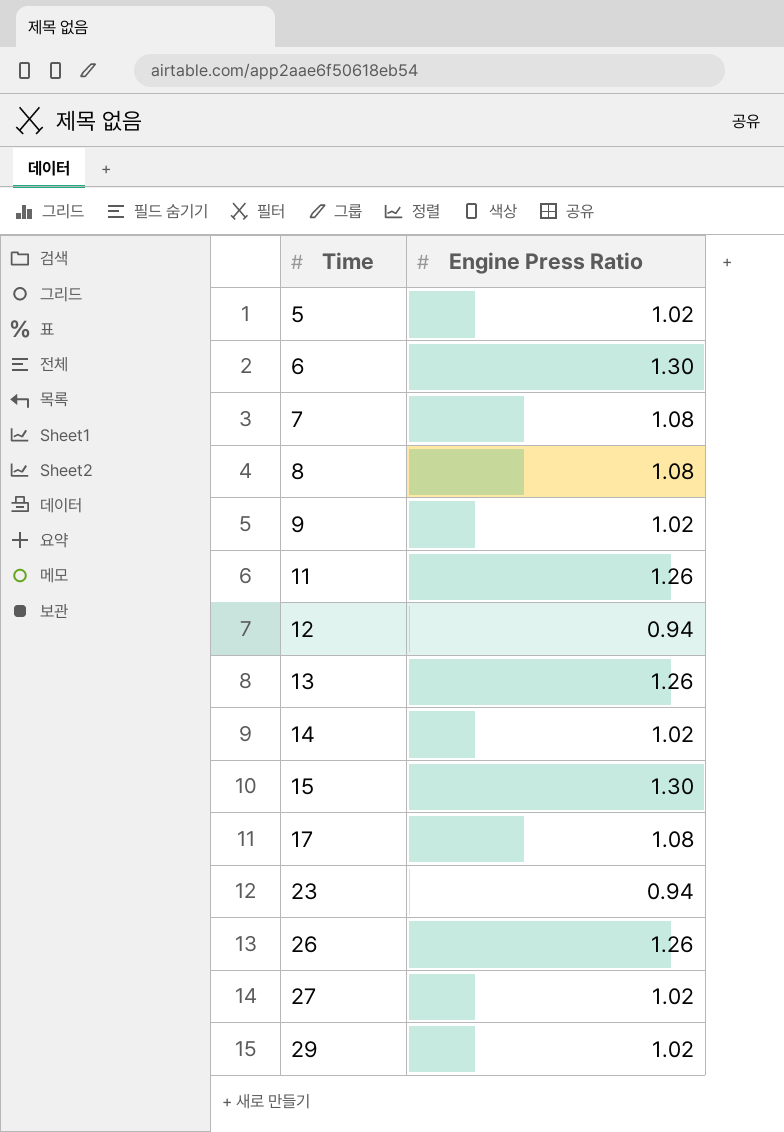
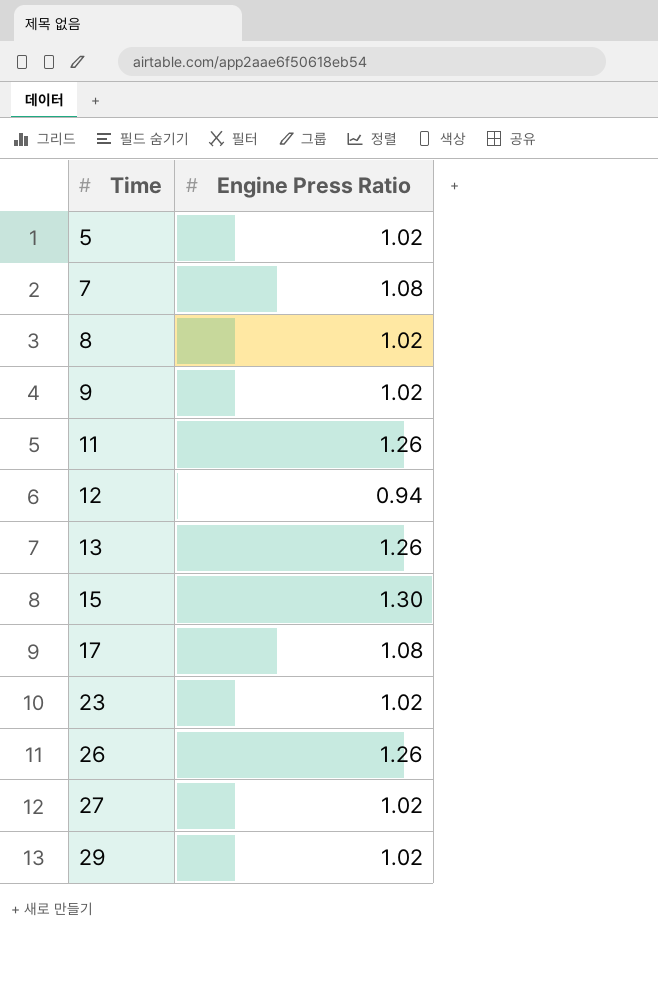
row 6: 1.30 -> none
row 14: 1.02 -> none
8 | Engine Press Ratio: 1.08 -> 1.02
23 | Engine Press Ratio: 0.94 -> 1.02

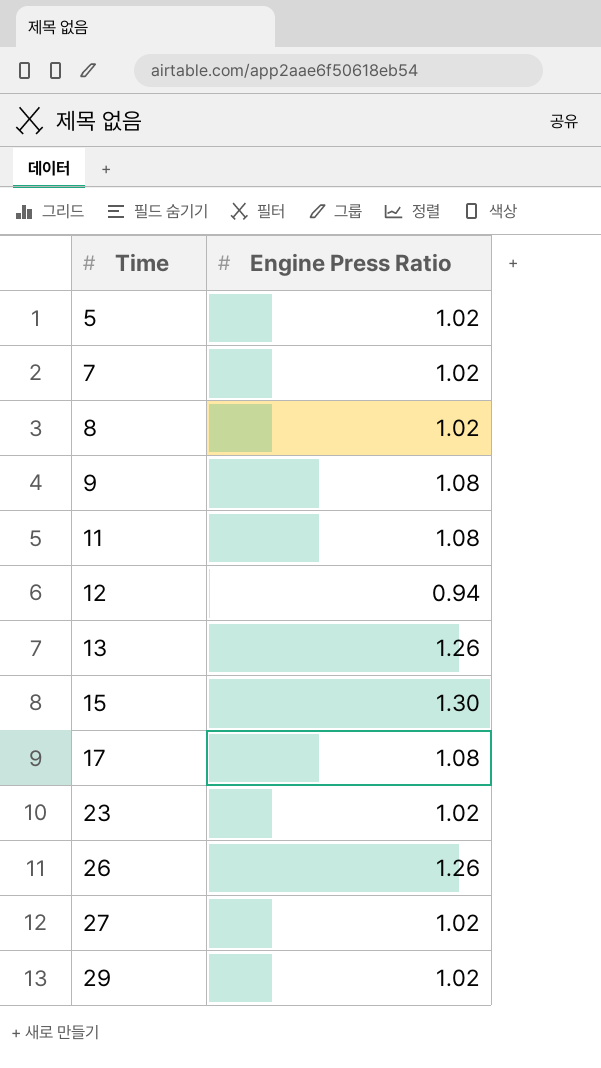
7 | Engine Press Ratio: 1.08 -> 1.02
9 | Engine Press Ratio: 1.02 -> 1.08
11 | Engine Press Ratio: 1.26 -> 1.08

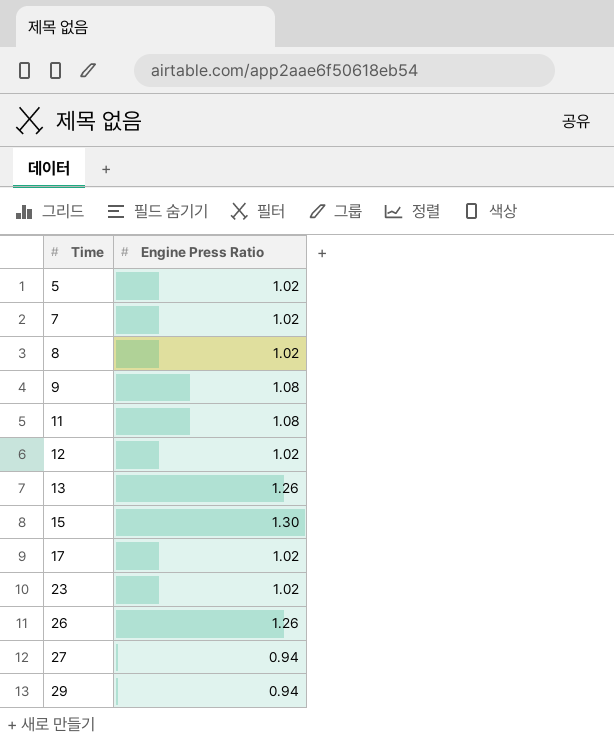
12 | Engine Press Ratio: 0.94 -> 1.02
17 | Engine Press Ratio: 1.08 -> 1.02
27 | Engine Press Ratio: 1.02 -> 0.94
29 | Engine Press Ratio: 1.02 -> 0.94

